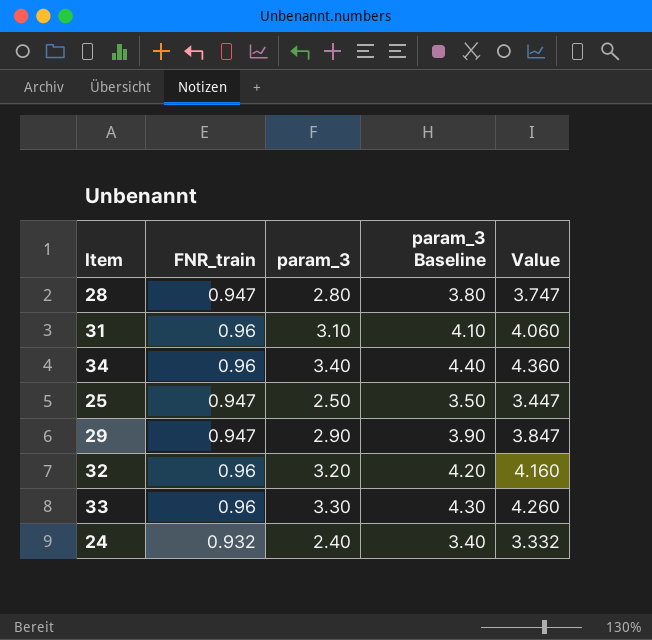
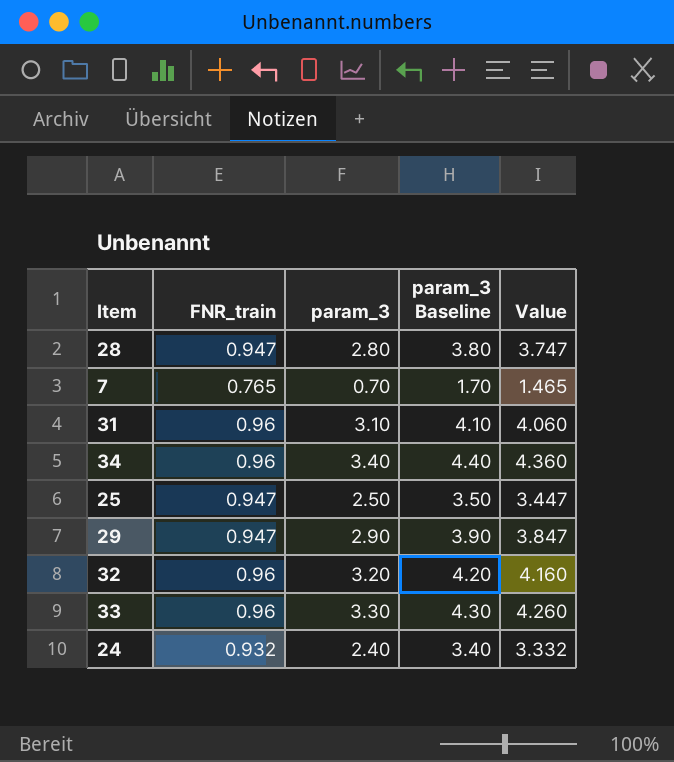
row 7: none -> 0.765 | 0.70 | 1.70 | 1.465

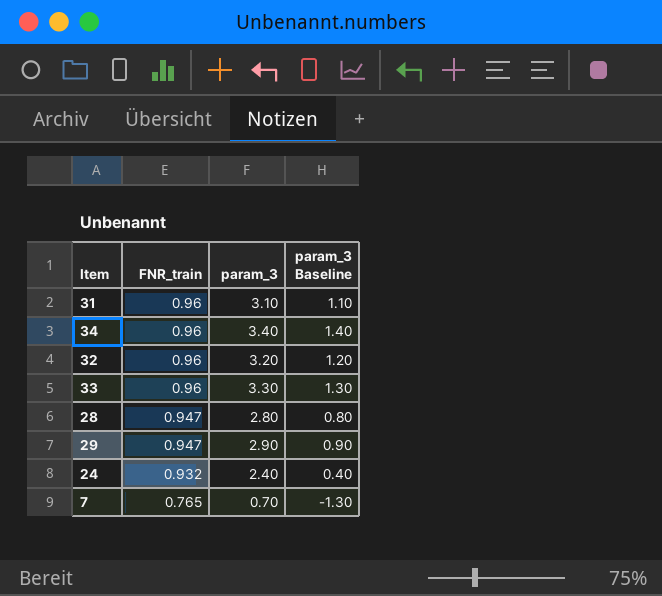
row order: none -> FNR_train descending
column Value | formula: [FNR_train] + [param_3] -> none
column param_3 Baseline | formula: [param_3] + 1 -> [param_3] - 2
row 25: 0.947 | 2.50 | 3.50 | 3.447 -> none

